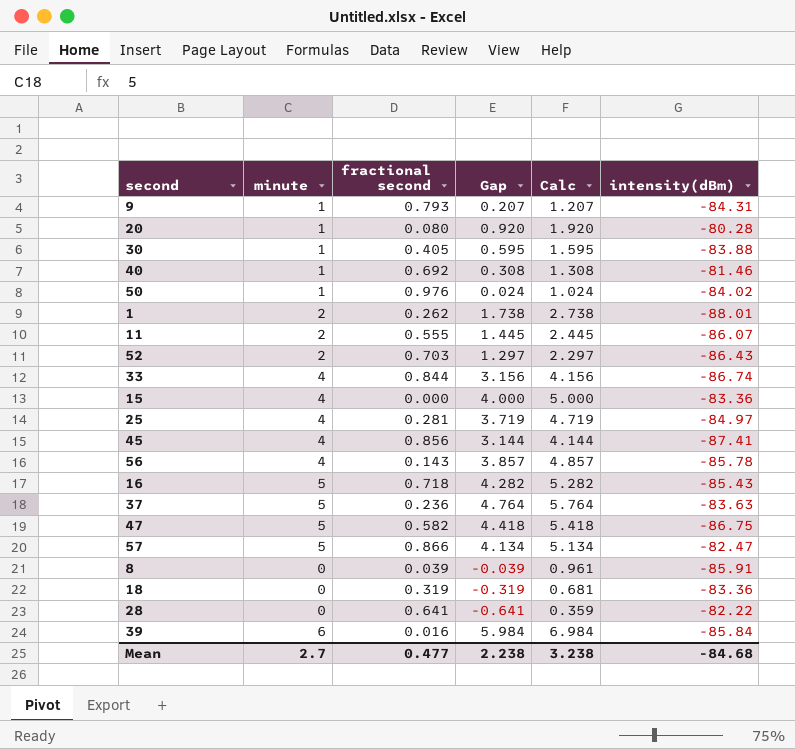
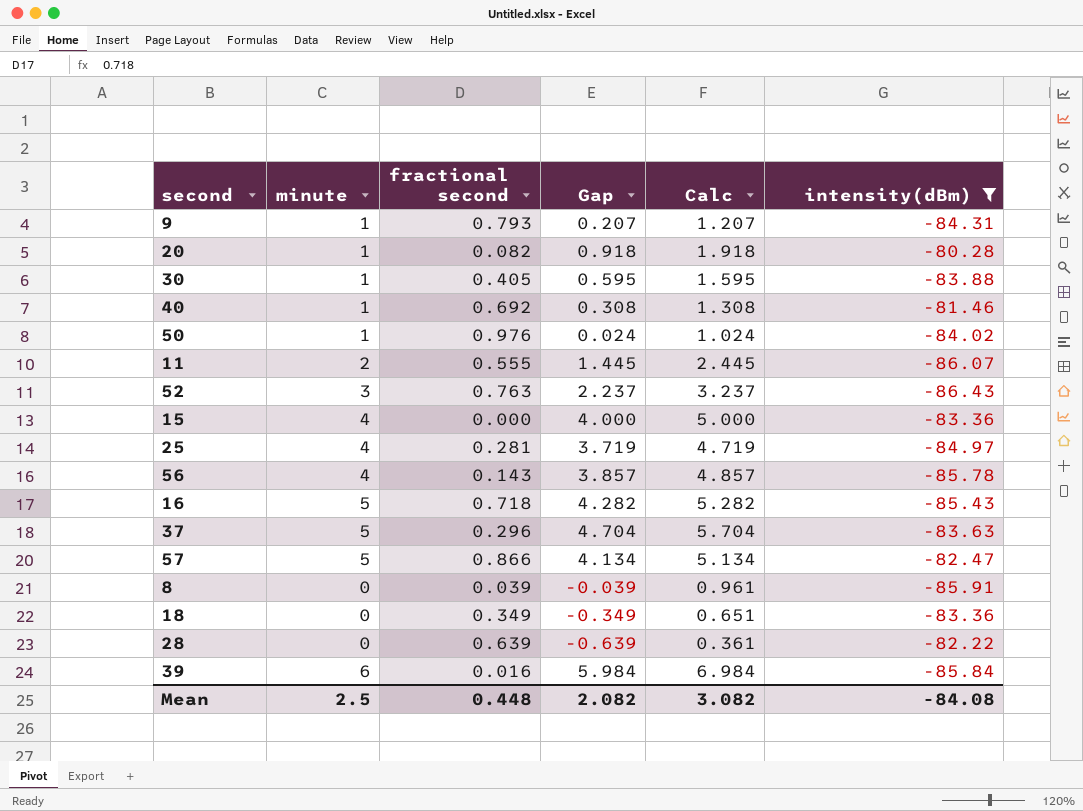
filter: none -> intensity(dBm) >= -86.43
20 | fractional second: 0.080 -> 0.082
20 | Gap: 0.920 -> 0.918
20 | Calc: 1.920 -> 1.918
52 | minute: 2 -> 3
52 | fractional second: 0.703 -> 0.763
52 | Gap: 1.297 -> 2.237
52 | Calc: 2.297 -> 3.237
37 | fractional second: 0.236 -> 0.296
37 | Gap: 4.764 -> 4.704
37 | Calc: 5.764 -> 5.704
18 | fractional second: 0.319 -> 0.349
18 | Gap: -0.319 -> -0.349
18 | Calc: 0.681 -> 0.651
28 | fractional second: 0.641 -> 0.639
28 | Gap: -0.641 -> -0.639
28 | Calc: 0.359 -> 0.361
Mean | minute: 2.7 -> 2.5
Mean | fractional second: 0.477 -> 0.448
Mean | Gap: 2.238 -> 2.082
Mean | Calc: 3.238 -> 3.082
Mean | intensity(dBm): -84.68 -> -84.08

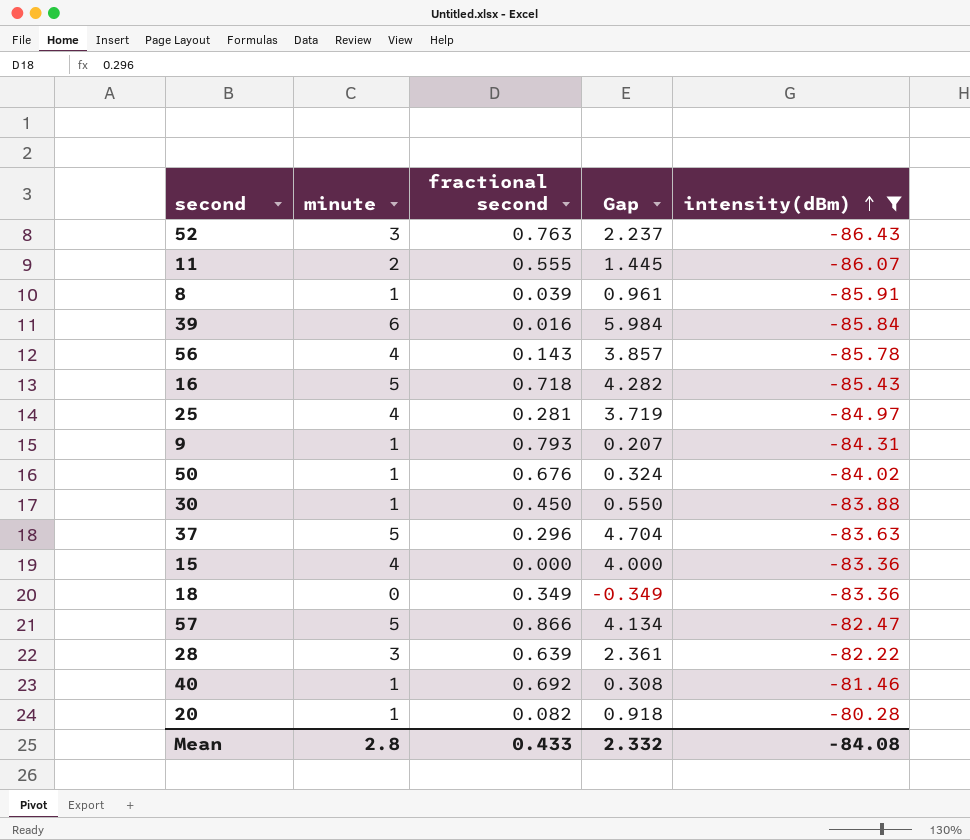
row order: none -> intensity(dBm) ascending
column Calc | formula: [Gap] + 1 -> none
8 | minute: 0 -> 1
8 | Gap: -0.039 -> 0.961
50 | fractional second: 0.976 -> 0.676
50 | Gap: 0.024 -> 0.324
30 | fractional second: 0.405 -> 0.450
30 | Gap: 0.595 -> 0.550
28 | minute: 0 -> 3
28 | Gap: -0.639 -> 2.361
Mean | minute: 2.5 -> 2.8
Mean | fractional second: 0.448 -> 0.433
Mean | Gap: 2.082 -> 2.332

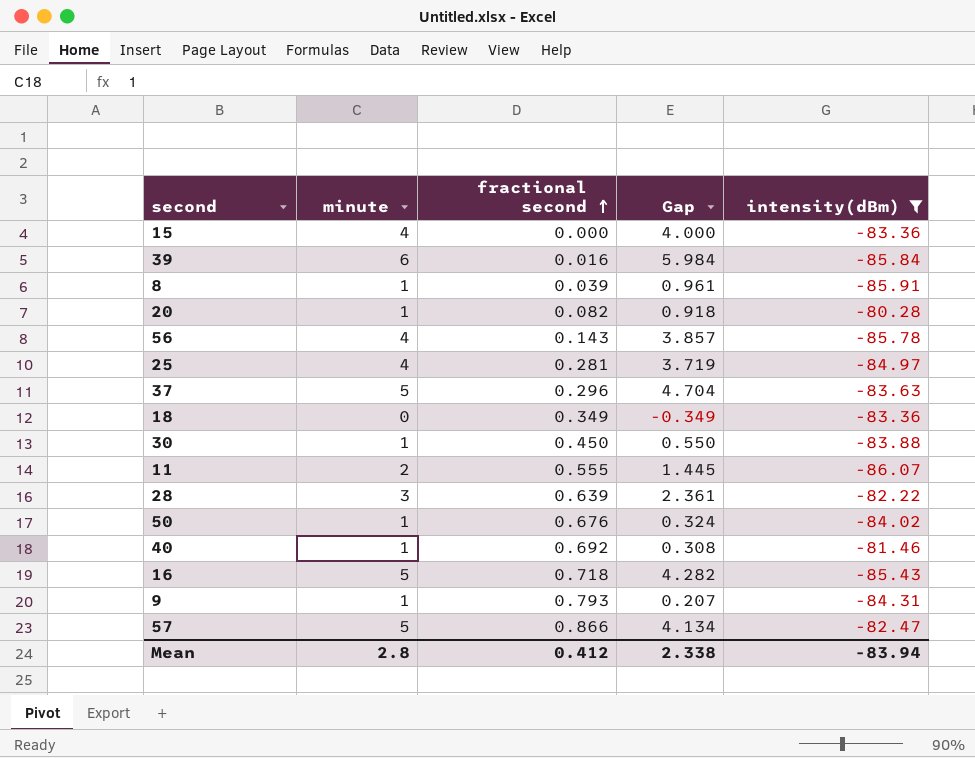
row order: intensity(dBm) ascending -> fractional second ascending
row 52: 3 | 0.763 | 2.237 | -86.43 -> none
Mean | fractional second: 0.433 -> 0.412
Mean | Gap: 2.332 -> 2.338
Mean | intensity(dBm): -84.08 -> -83.94

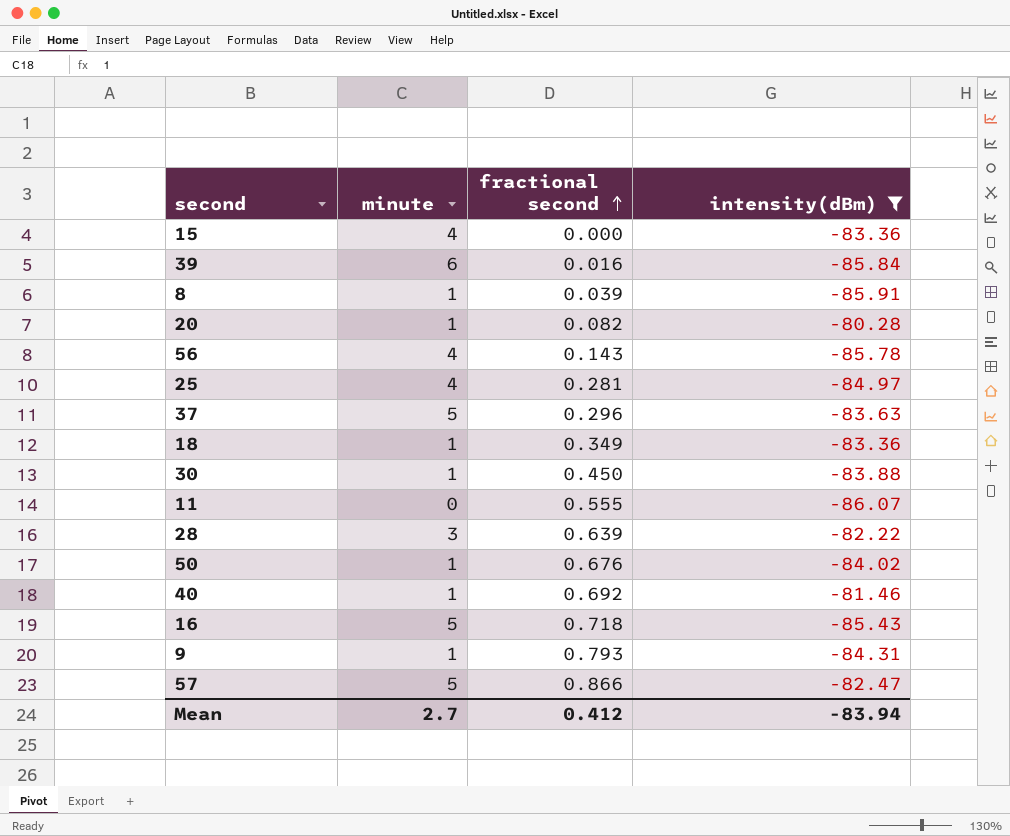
column Gap | formula: [minute] - [fractional second] -> none
18 | minute: 0 -> 1
11 | minute: 2 -> 0
Mean | minute: 2.8 -> 2.7

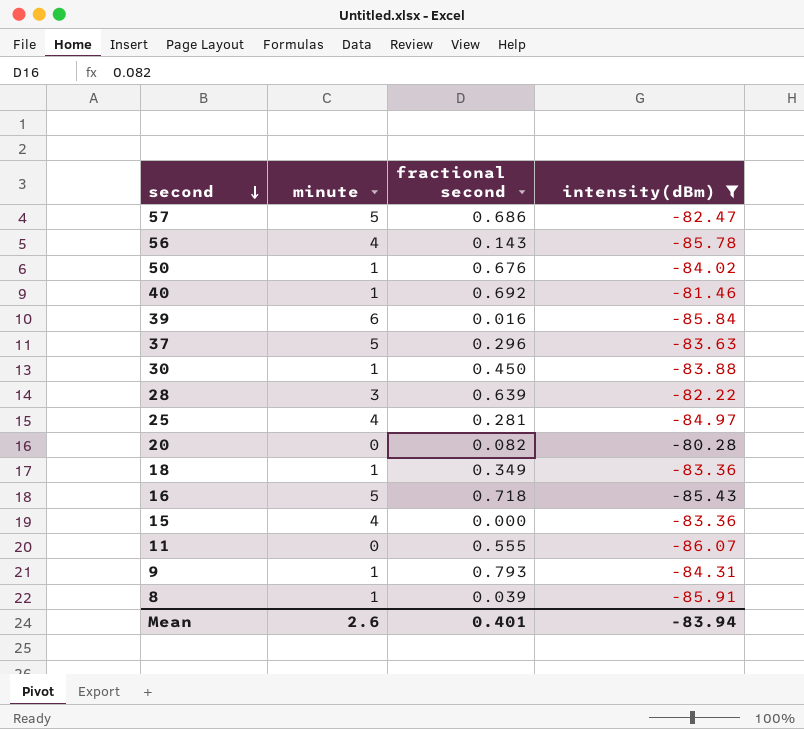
row order: fractional second ascending -> second descending
57 | fractional second: 0.866 -> 0.686
20 | minute: 1 -> 0
Mean | minute: 2.7 -> 2.6
Mean | fractional second: 0.412 -> 0.401

